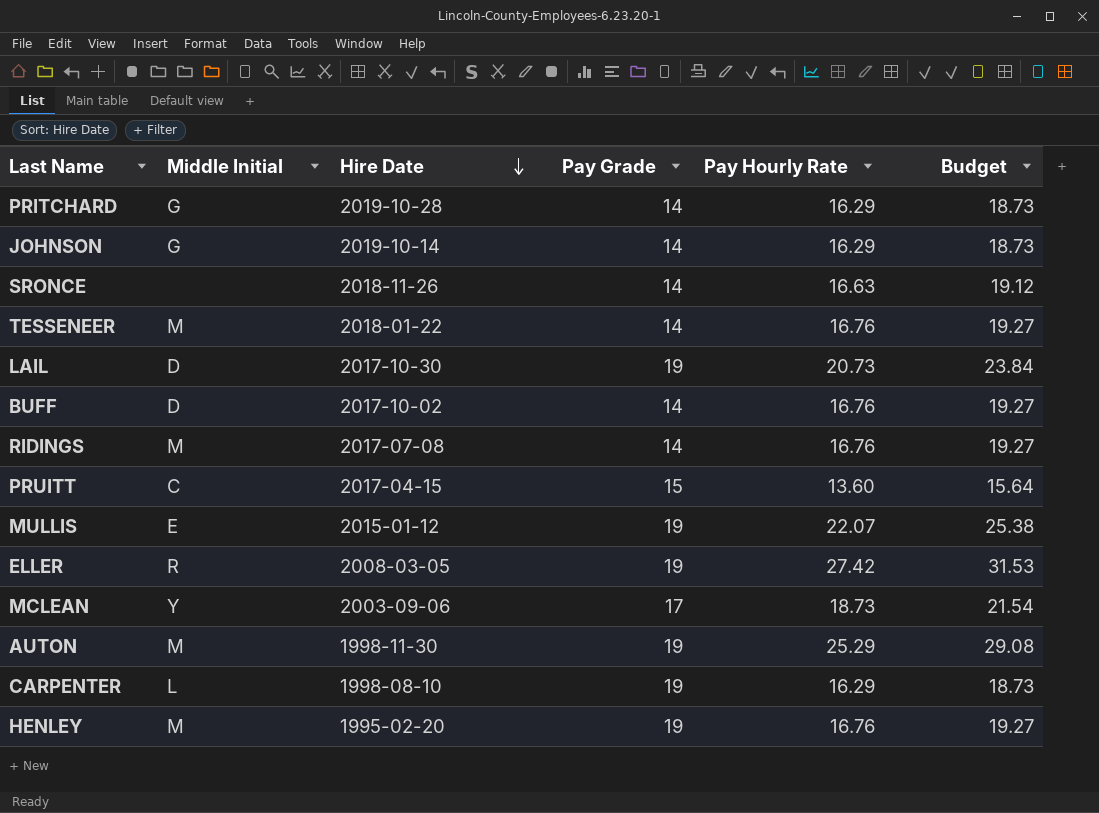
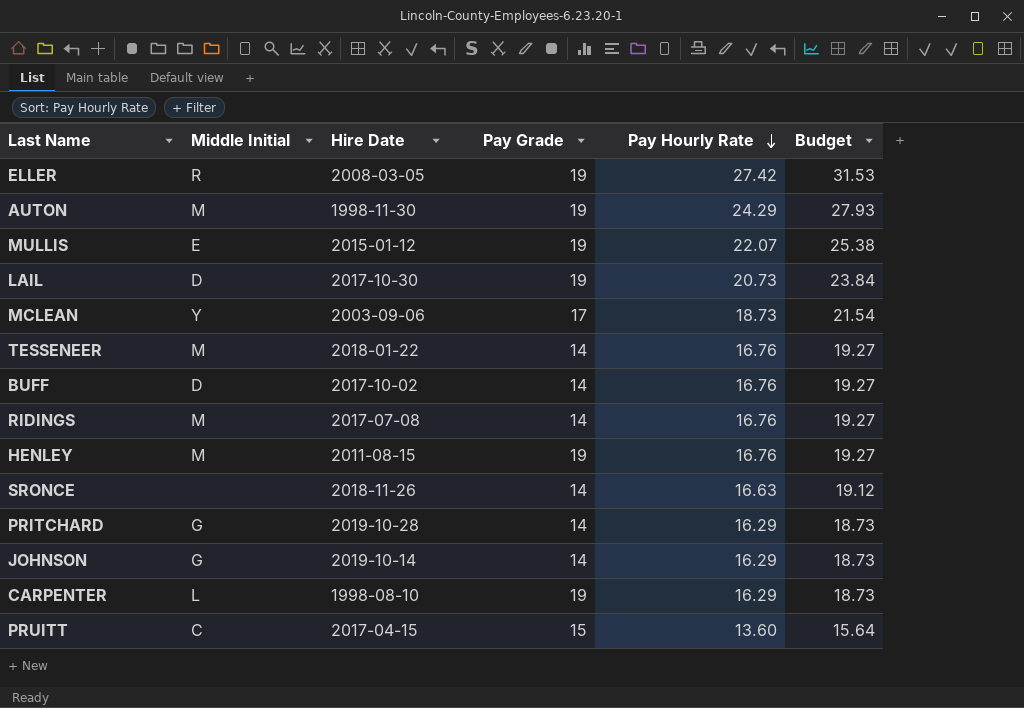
row order: Hire Date descending -> Pay Hourly Rate descending
AUTON | Pay Hourly Rate: 25.29 -> 24.29
AUTON | Budget: 29.08 -> 27.93
HENLEY | Hire Date: 1995-02-20 -> 2011-08-15

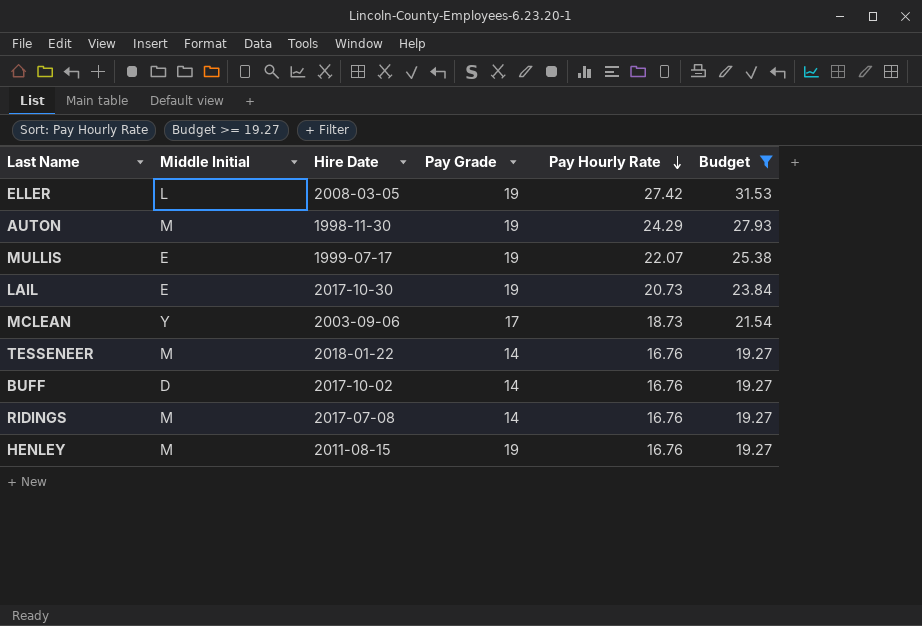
filter: none -> Budget >= 19.27
ELLER | Middle Initial: R -> L
MULLIS | Hire Date: 2015-01-12 -> 1999-07-17
LAIL | Middle Initial: D -> E

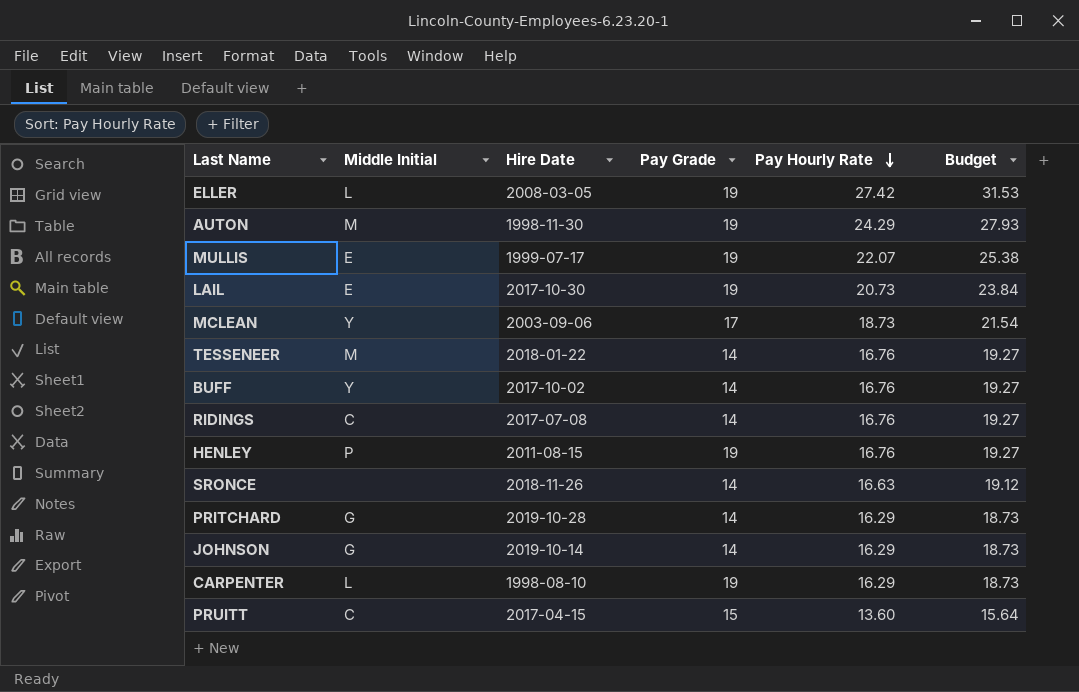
filter: Budget >= 19.27 -> none
BUFF | Middle Initial: D -> Y
RIDINGS | Middle Initial: M -> C
HENLEY | Middle Initial: M -> P

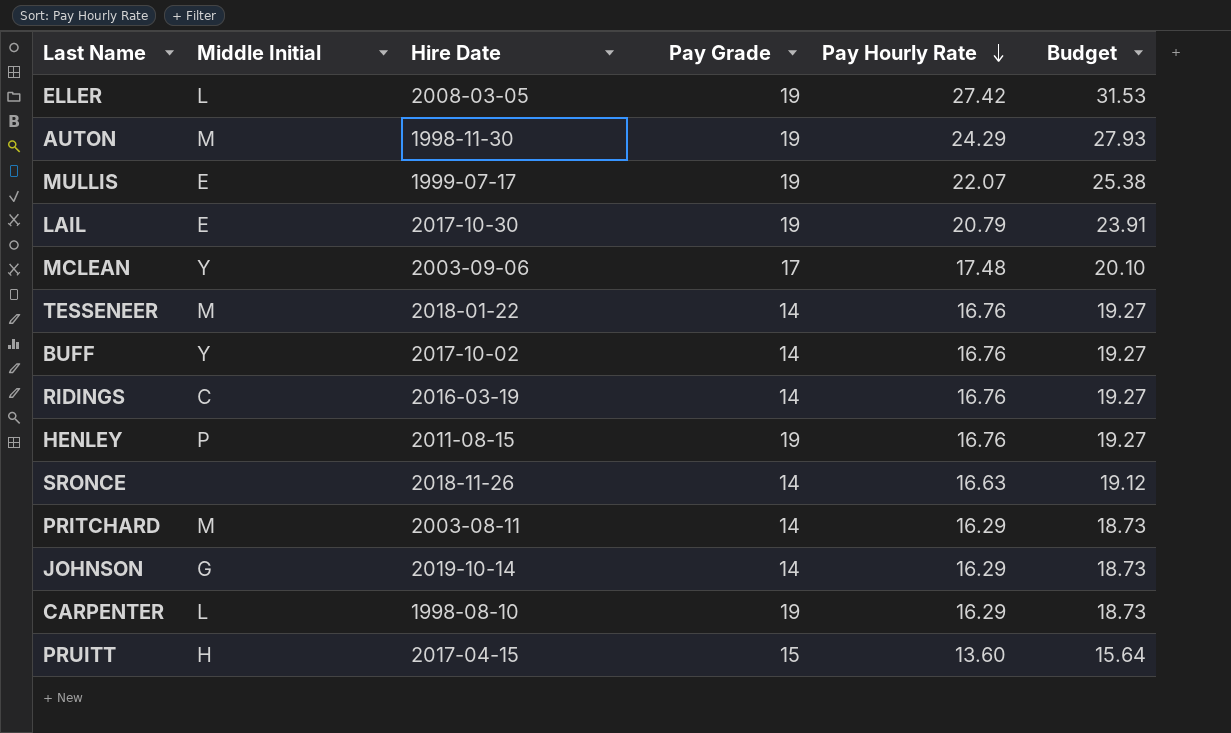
LAIL | Pay Hourly Rate: 20.73 -> 20.79
LAIL | Budget: 23.84 -> 23.91
MCLEAN | Pay Hourly Rate: 18.73 -> 17.48
MCLEAN | Budget: 21.54 -> 20.10
RIDINGS | Hire Date: 2017-07-08 -> 2016-03-19
PRITCHARD | Middle Initial: G -> M
PRITCHARD | Hire Date: 2019-10-28 -> 2003-08-11
PRUITT | Middle Initial: C -> H

